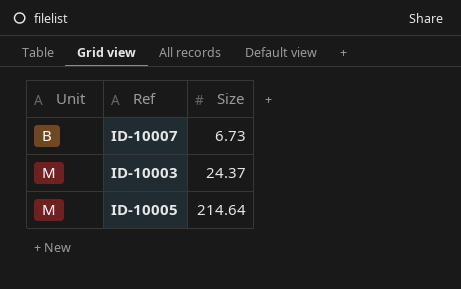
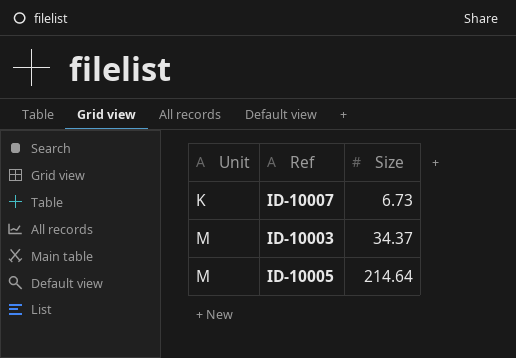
ID-10007 | Unit: B -> K
ID-10003 | Size: 24.37 -> 34.37

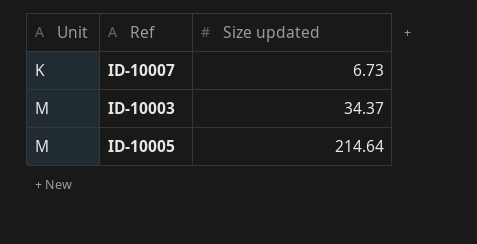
column name: Size -> Size updated

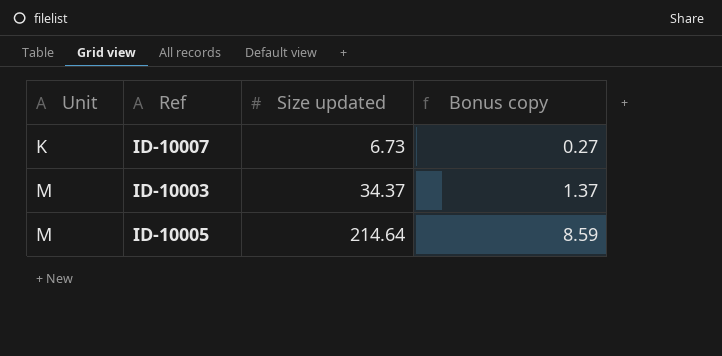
column Bonus copy | formula: none -> [Size updated] * 0.04

